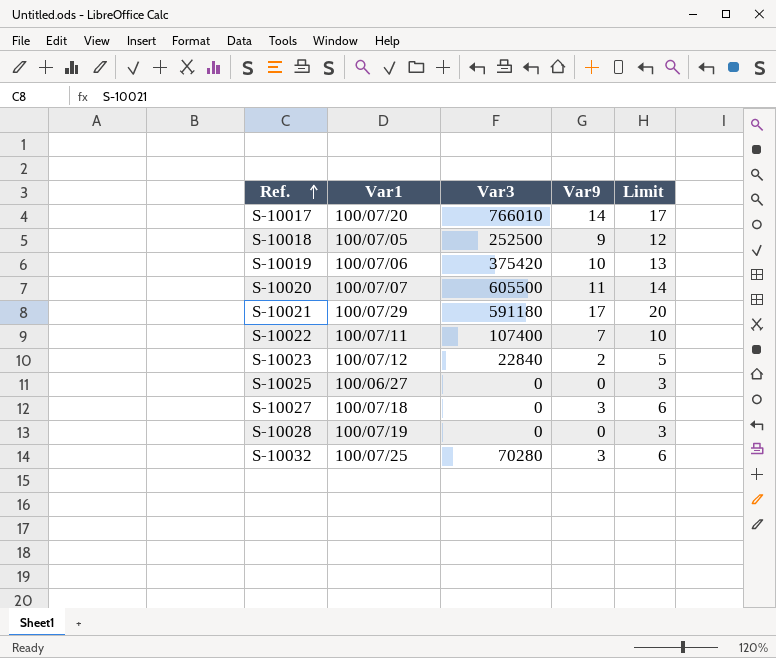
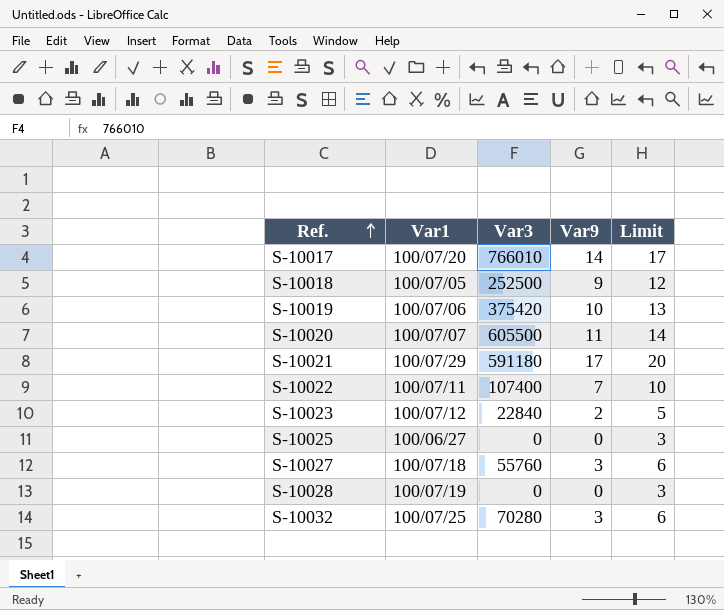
S-10027 | Var3: 0 -> 55760

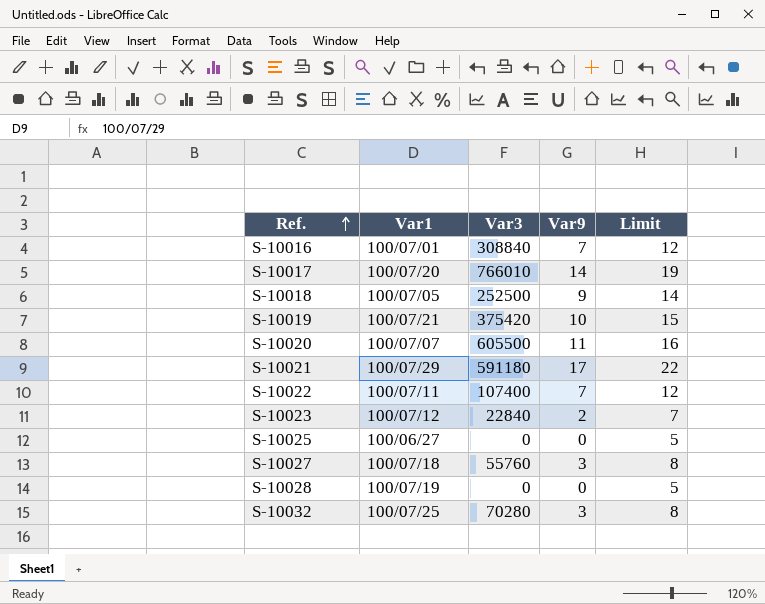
column Limit | formula: [Var9] + 3 -> [Var9] + 5
row S-10016: none -> 100/07/01 | 308840 | 7 | 12
S-10019 | Var1: 100/07/06 -> 100/07/21

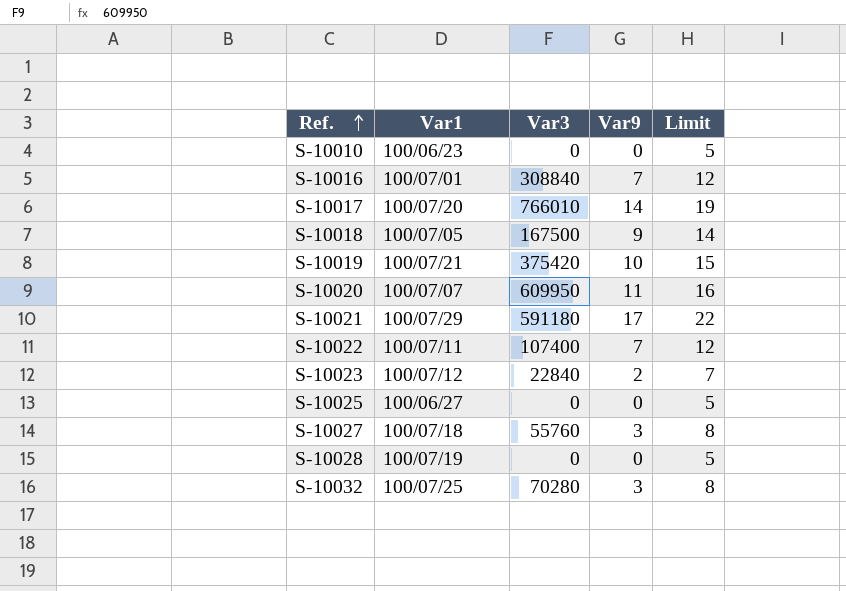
row S-10010: none -> 100/06/23 | 0 | 0 | 5
S-10018 | Var3: 252500 -> 167500
S-10020 | Var3: 605500 -> 609950

